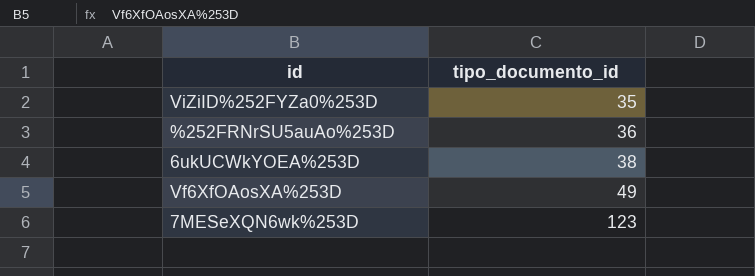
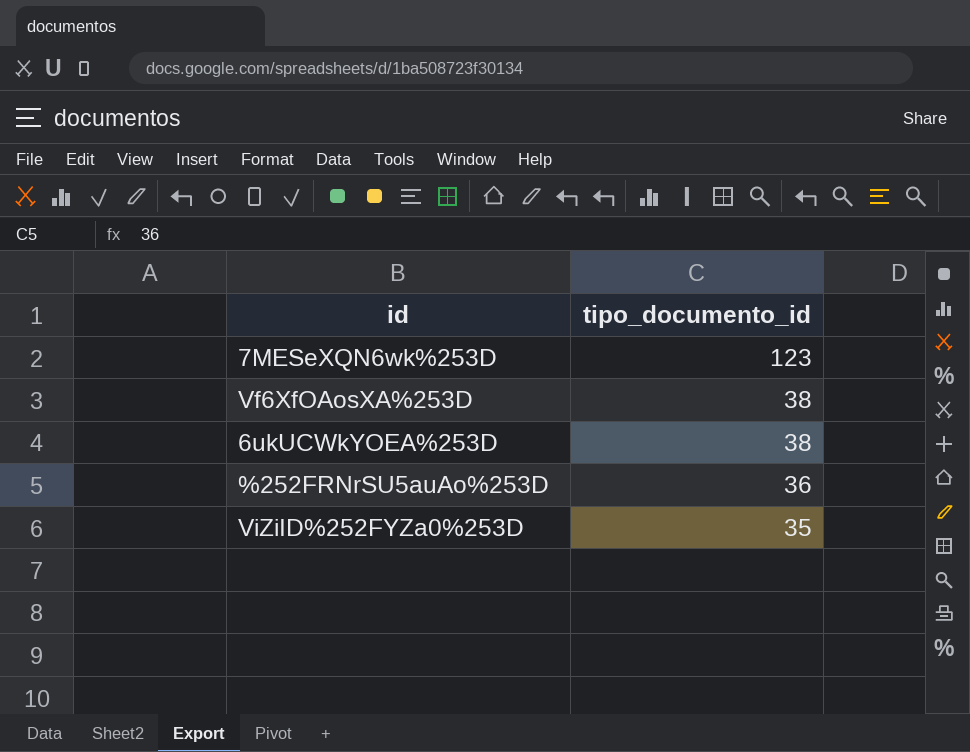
row order: tipo_documento_id ascending -> tipo_documento_id descending
Vf6XfOAosXA%253D | tipo_documento_id: 49 -> 38

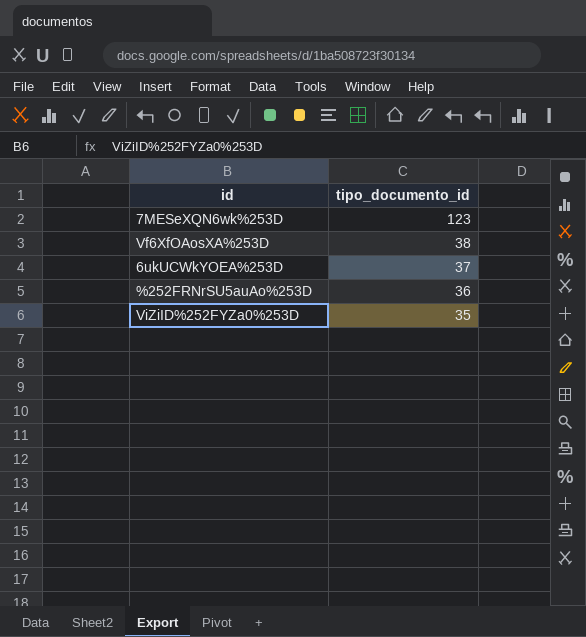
6ukUCWkYOEA%253D | tipo_documento_id: 38 -> 37

